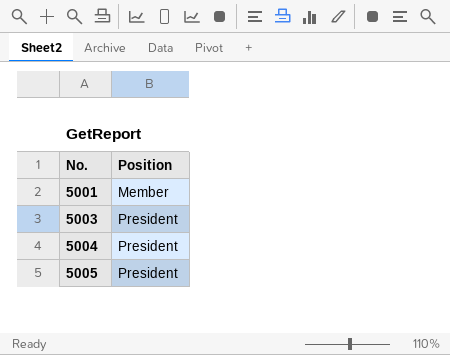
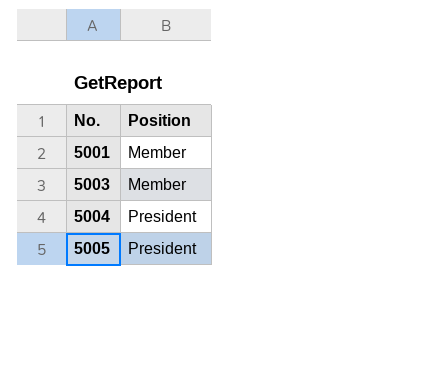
5003 | Position: President -> Member

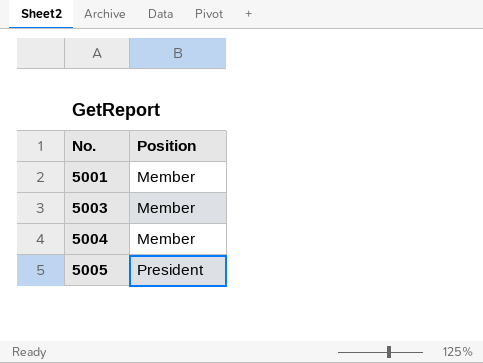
5004 | Position: President -> Member

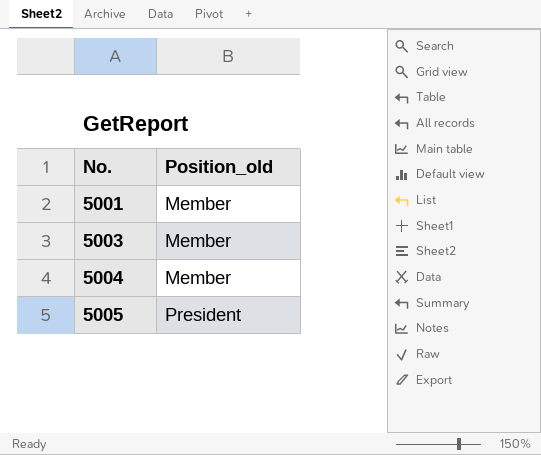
column name: Position -> Position_old

